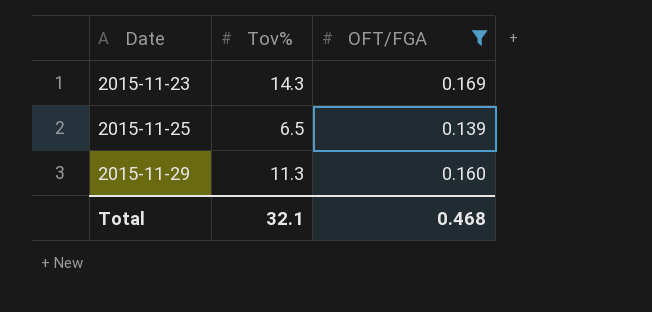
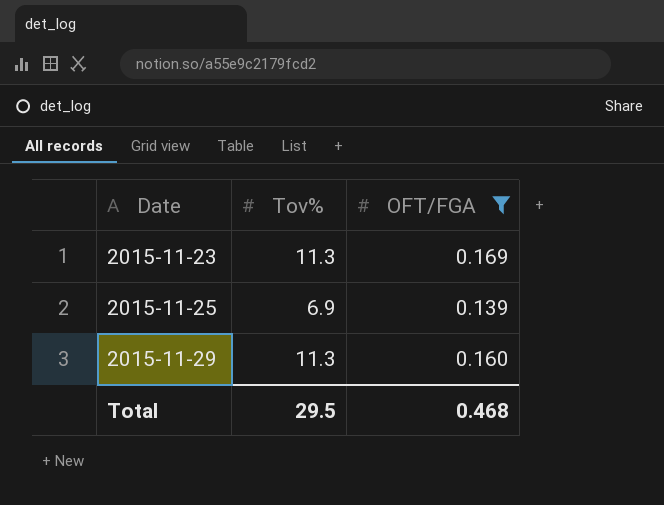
2015-11-23 | Tov%: 14.3 -> 11.3
2015-11-25 | Tov%: 6.5 -> 6.9
Total | Tov%: 32.1 -> 29.5

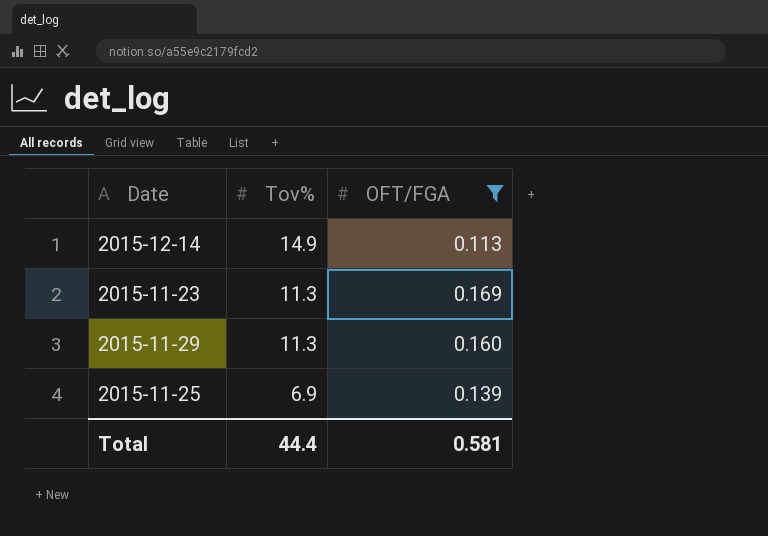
row order: Date ascending -> Tov% descending
row 2015-12-14: none -> 14.9 | 0.113
Total | Tov%: 29.5 -> 44.4
Total | OFT/FGA: 0.468 -> 0.581

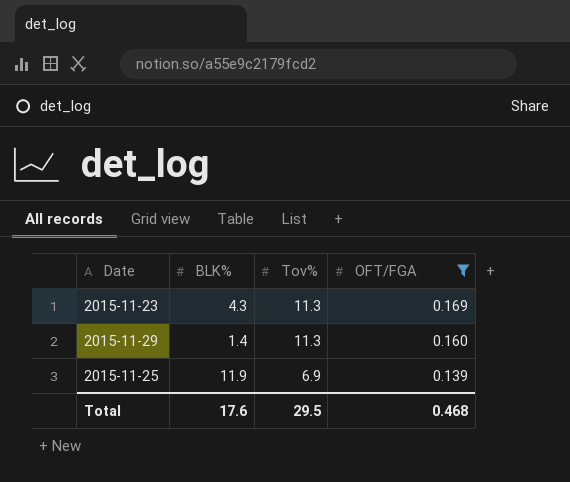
column BLK% | position: none -> 2
row 2015-12-14: 14.9 | 0.113 -> none
Total | Tov%: 44.4 -> 29.5
Total | OFT/FGA: 0.581 -> 0.468

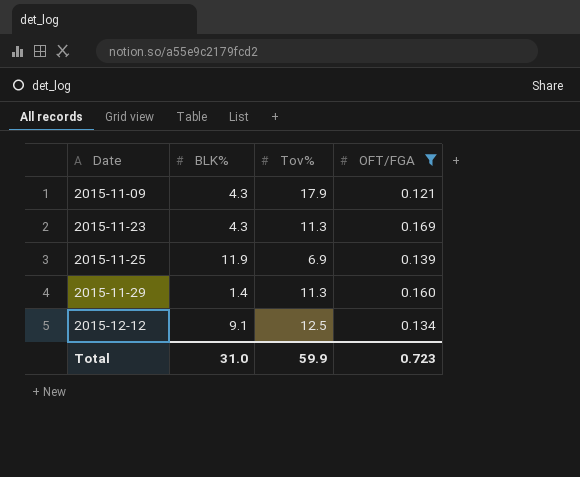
row order: Tov% descending -> Date ascending
row 2015-11-09: none -> 4.3 | 17.9 | 0.121
row 2015-12-12: none -> 9.1 | 12.5 | 0.134
Total | BLK%: 17.6 -> 31.0
Total | Tov%: 29.5 -> 59.9
Total | OFT/FGA: 0.468 -> 0.723

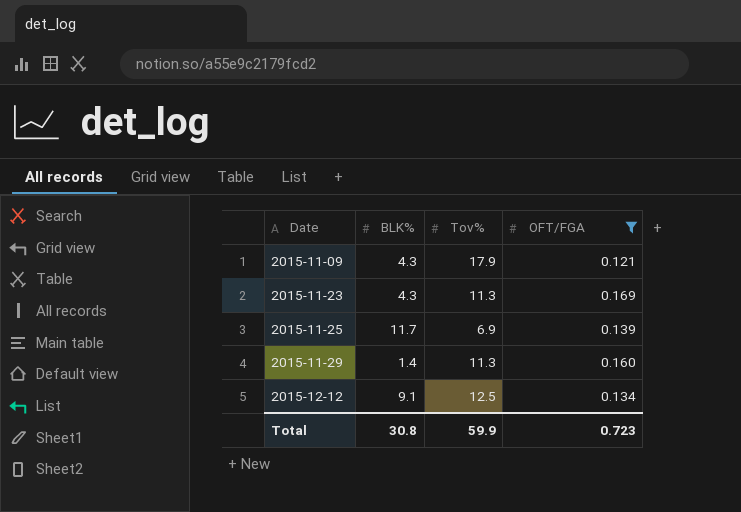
2015-11-25 | BLK%: 11.9 -> 11.7
Total | BLK%: 31.0 -> 30.8

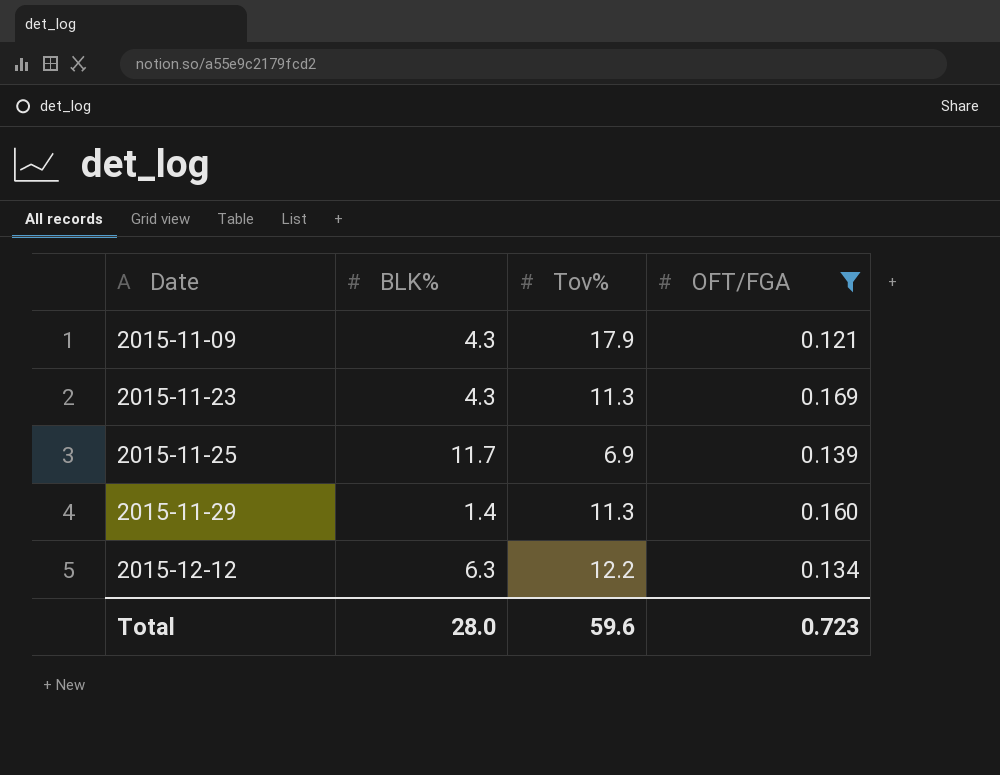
2015-12-12 | BLK%: 9.1 -> 6.3
2015-12-12 | Tov%: 12.5 -> 12.2
Total | BLK%: 30.8 -> 28.0
Total | Tov%: 59.9 -> 59.6

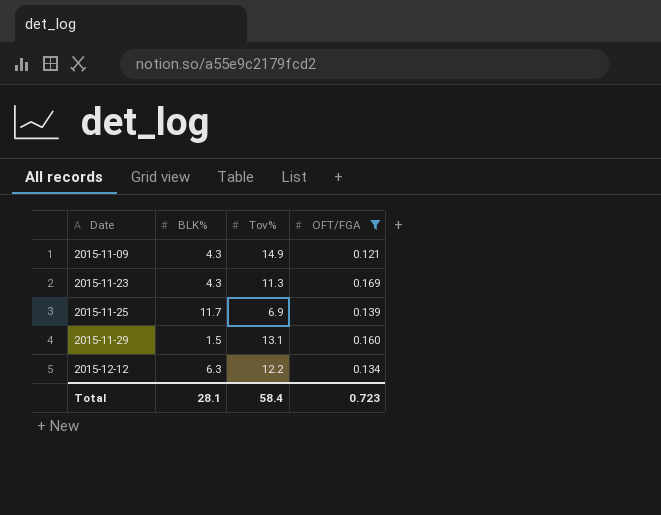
2015-11-09 | Tov%: 17.9 -> 14.9
2015-11-29 | BLK%: 1.4 -> 1.5
2015-11-29 | Tov%: 11.3 -> 13.1
Total | BLK%: 28.0 -> 28.1
Total | Tov%: 59.6 -> 58.4

